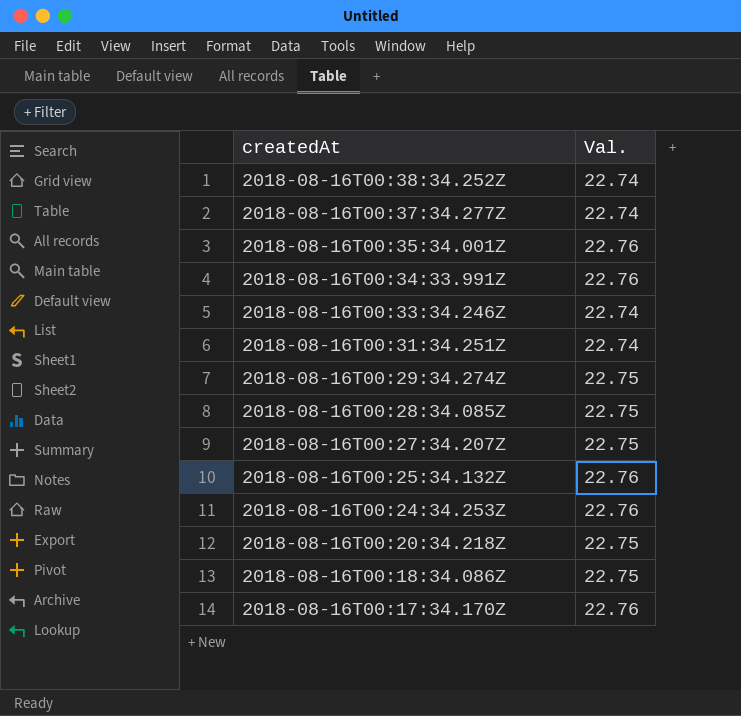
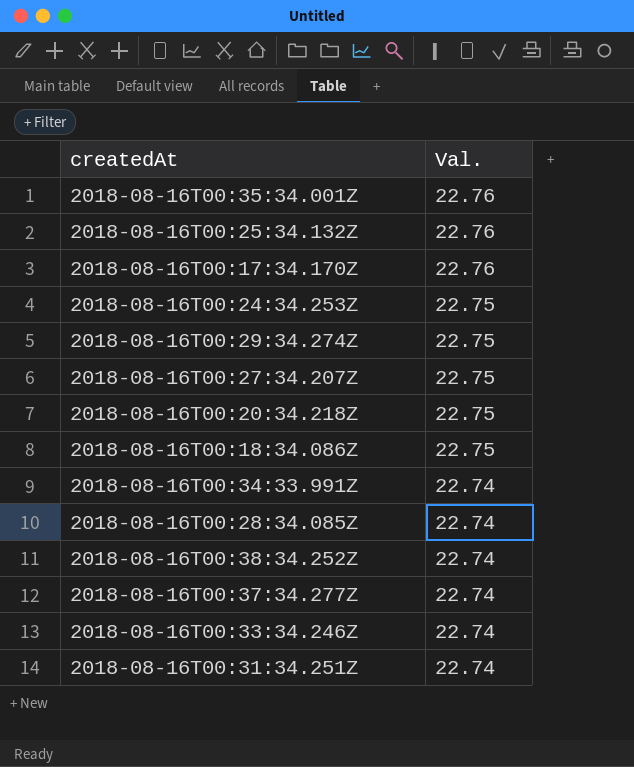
row order: createdAt descending -> Val. descending
2018-08-16T00:24:34.253Z | Val.: 22.76 -> 22.75
2018-08-16T00:34:33.991Z | Val.: 22.76 -> 22.74
2018-08-16T00:28:34.085Z | Val.: 22.75 -> 22.74

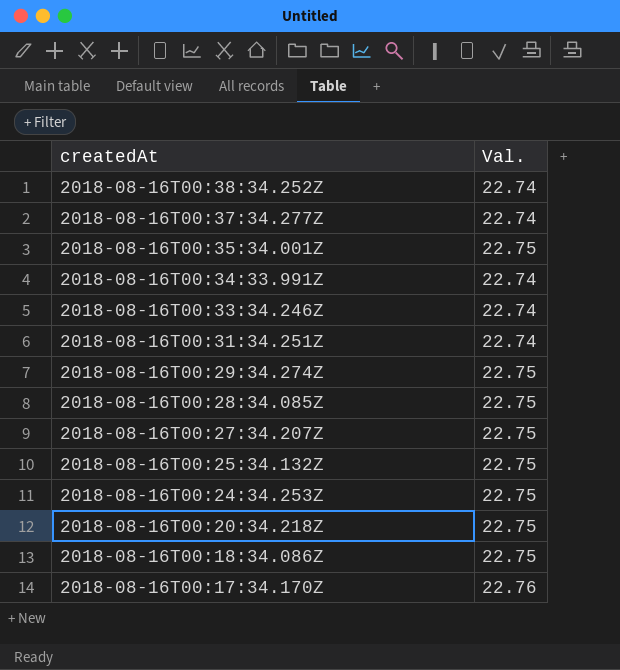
row order: Val. descending -> createdAt descending
2018-08-16T00:35:34.001Z | Val.: 22.76 -> 22.75
2018-08-16T00:28:34.085Z | Val.: 22.74 -> 22.75
2018-08-16T00:25:34.132Z | Val.: 22.76 -> 22.75

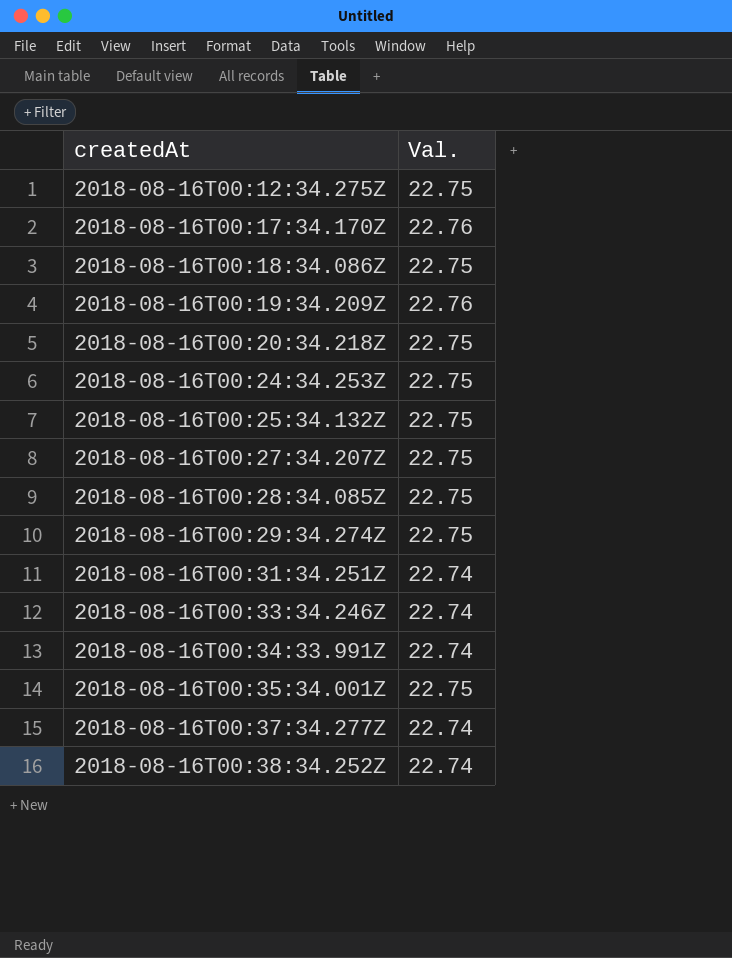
row order: createdAt descending -> createdAt ascending
row 2018-08-16T00:12:34.275Z: none -> 22.75
row 2018-08-16T00:19:34.209Z: none -> 22.76

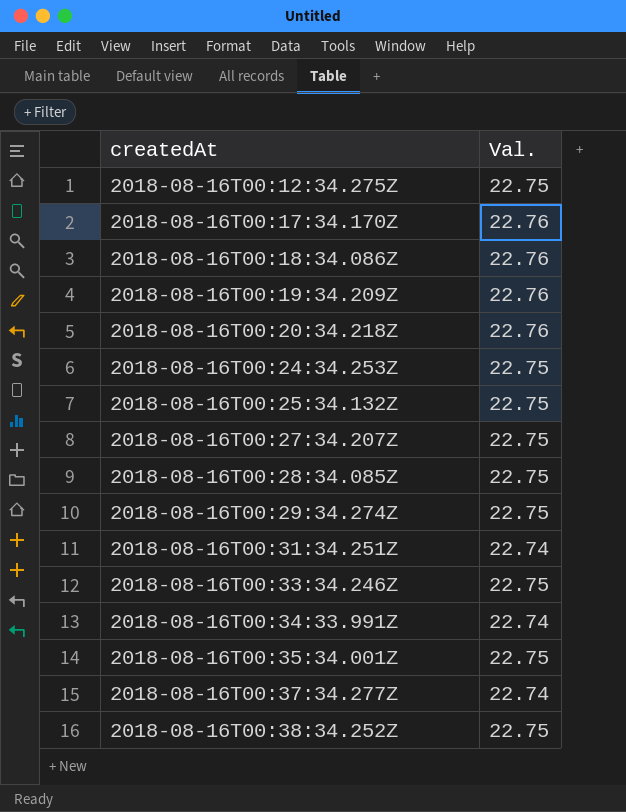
2018-08-16T00:18:34.086Z | Val.: 22.75 -> 22.76
2018-08-16T00:20:34.218Z | Val.: 22.75 -> 22.76
2018-08-16T00:33:34.246Z | Val.: 22.74 -> 22.75
2018-08-16T00:38:34.252Z | Val.: 22.74 -> 22.75

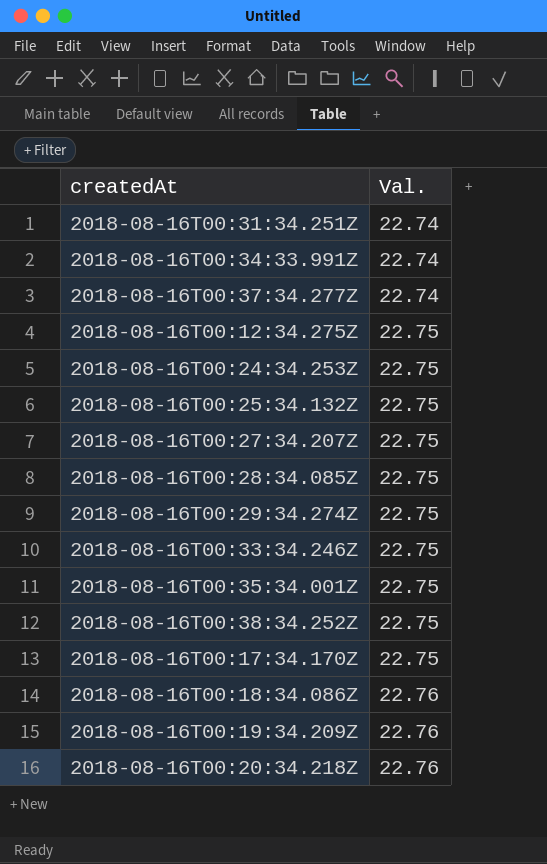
row order: createdAt ascending -> Val. ascending
2018-08-16T00:17:34.170Z | Val.: 22.76 -> 22.75

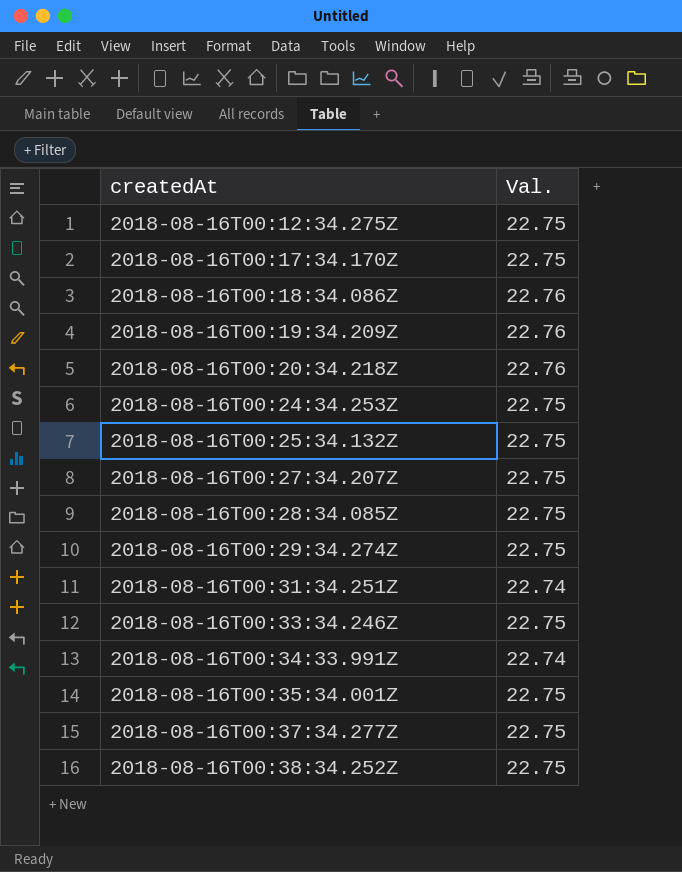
row order: Val. ascending -> createdAt ascending
2018-08-16T00:37:34.277Z | Val.: 22.74 -> 22.75

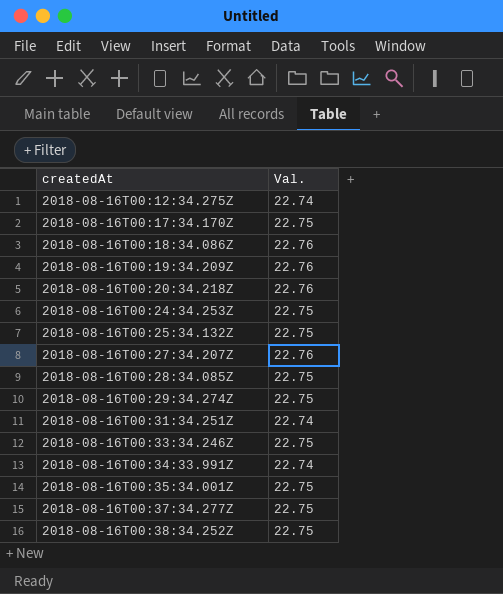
2018-08-16T00:12:34.275Z | Val.: 22.75 -> 22.74
2018-08-16T00:27:34.207Z | Val.: 22.75 -> 22.76

